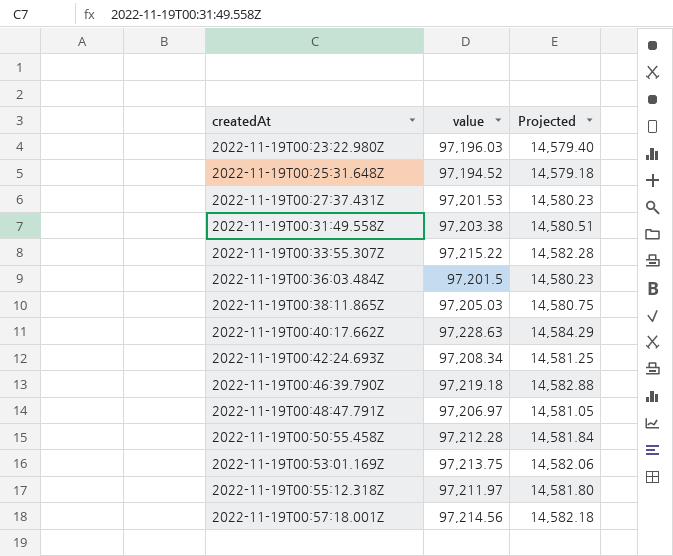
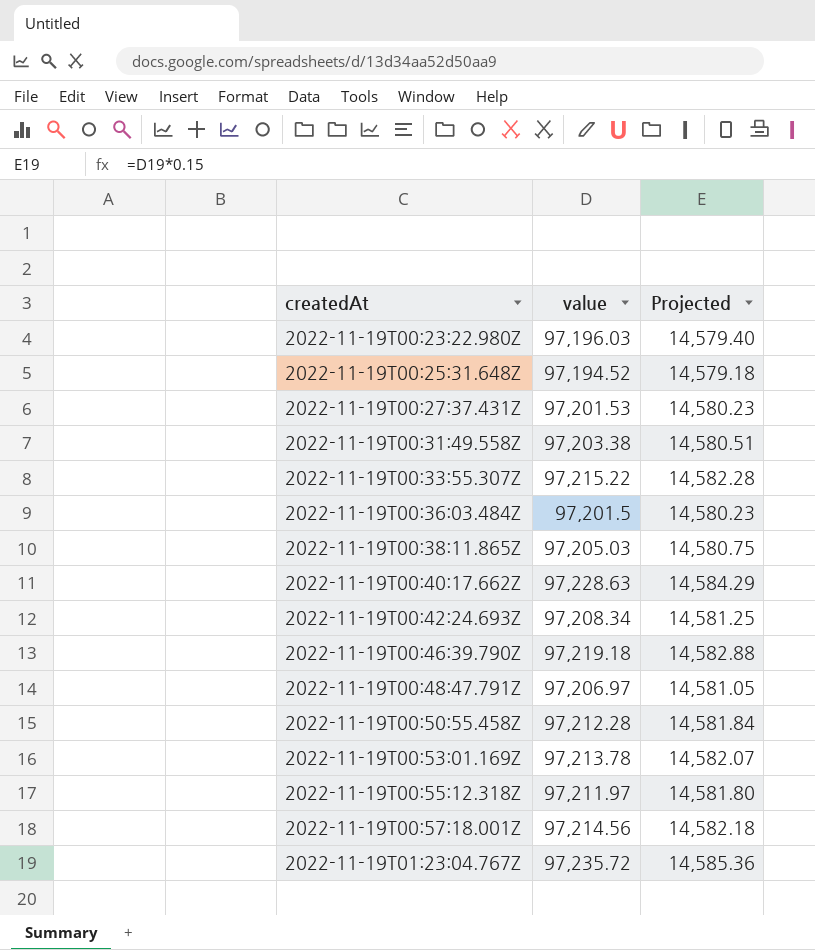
2022-11-19T00:53:01.169Z | value: 97,213.75 -> 97,213.78
2022-11-19T00:53:01.169Z | Projected: 14,582.06 -> 14,582.07
row 2022-11-19T01:23:04.767Z: none -> 97,235.72 | 14,585.36

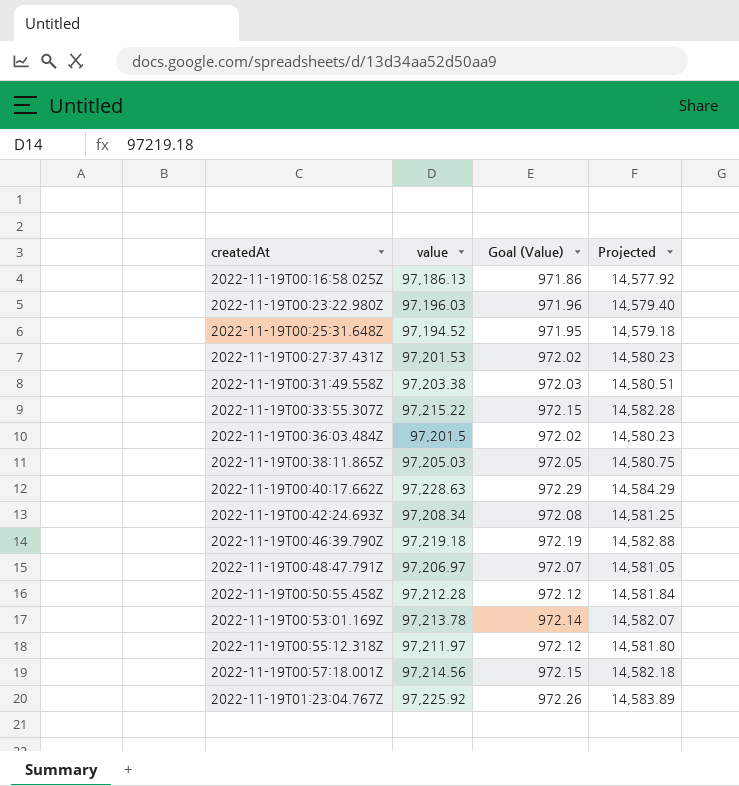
column Goal (Value) | formula: none -> [value] * 0.01
row 2022-11-19T00:16:58.025Z: none -> 97,186.13 | 971.86 | 14,577.92
2022-11-19T01:23:04.767Z | value: 97,235.72 -> 97,225.92
2022-11-19T01:23:04.767Z | Projected: 14,585.36 -> 14,583.89

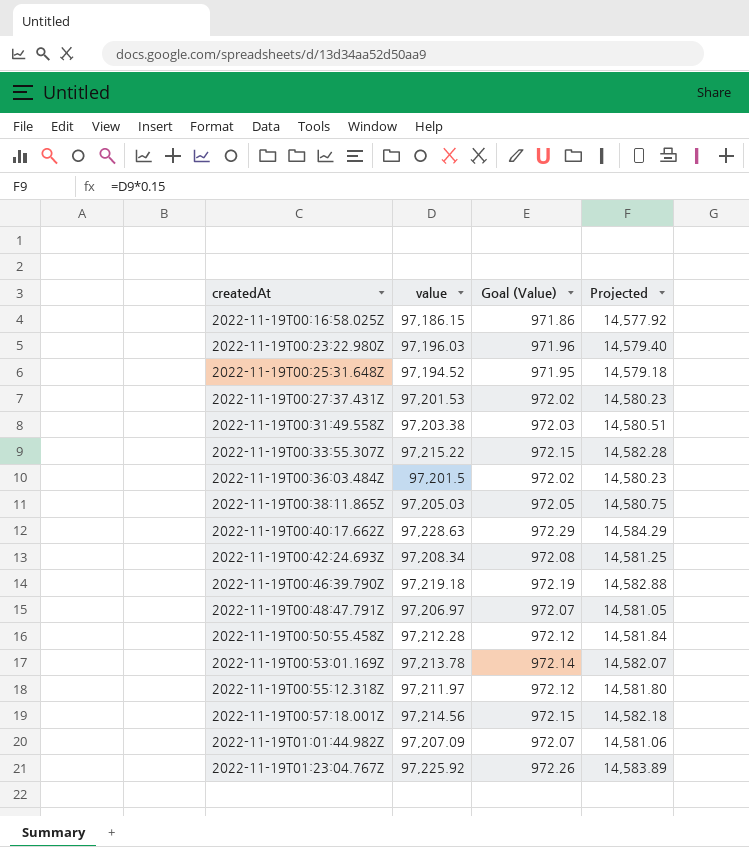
2022-11-19T00:16:58.025Z | value: 97,186.13 -> 97,186.15
row 2022-11-19T01:01:44.982Z: none -> 97,207.09 | 972.07 | 14,581.06

